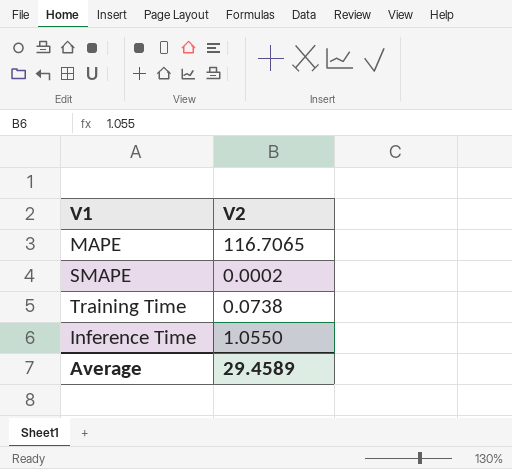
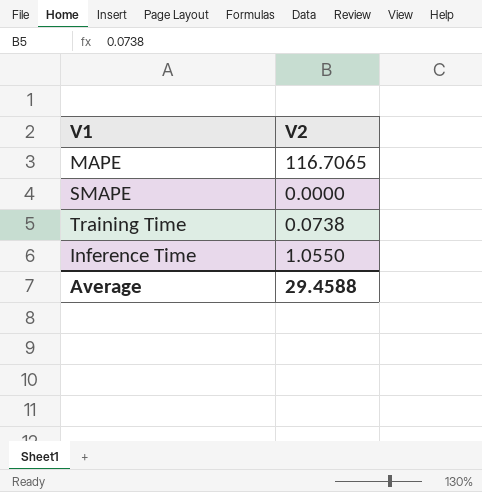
SMAPE | V2: 0.0002 -> 0.0000
Average | V2: 29.4589 -> 29.4588

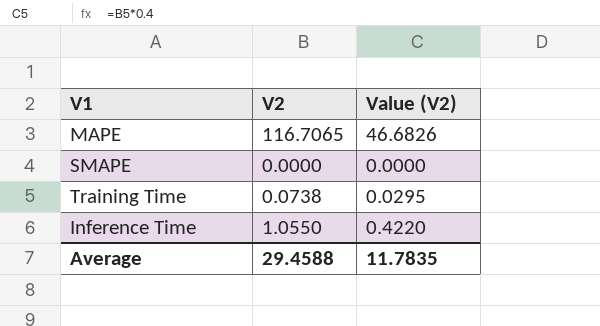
column Value (V2) | formula: none -> [V2] * 0.4

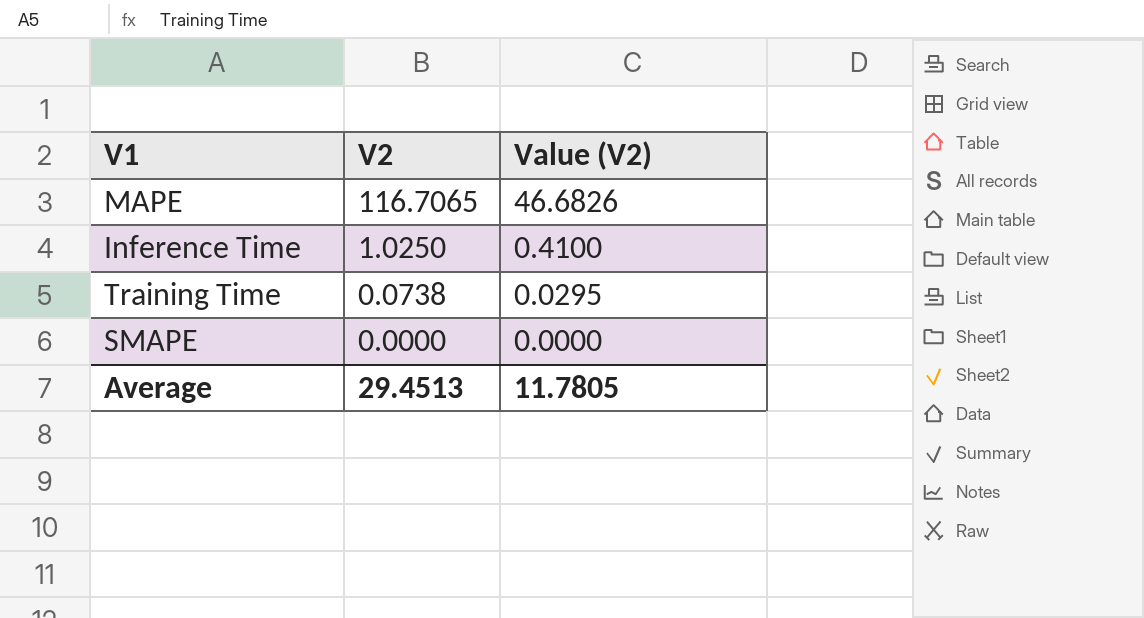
row order: none -> V2 descending
Inference Time | V2: 1.0550 -> 1.0250
Inference Time | Value (V2): 0.4220 -> 0.4100
Average | V2: 29.4588 -> 29.4513
Average | Value (V2): 11.7835 -> 11.7805

